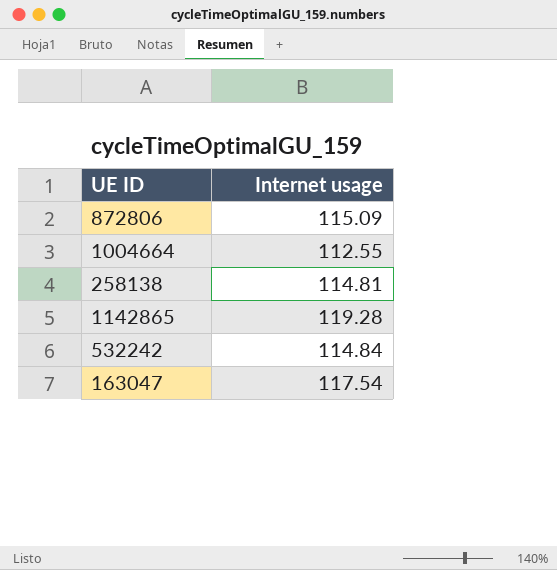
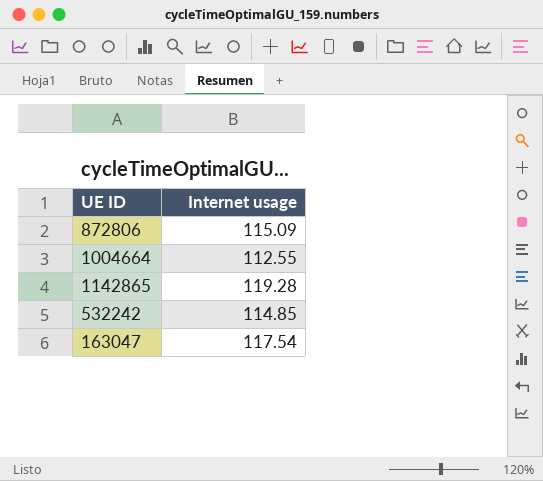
row 258138: 114.81 -> none
532242 | Internet usage: 114.84 -> 114.85

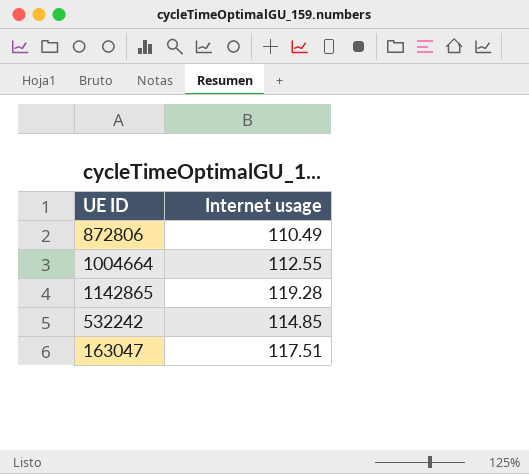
872806 | Internet usage: 115.09 -> 110.49
163047 | Internet usage: 117.54 -> 117.51

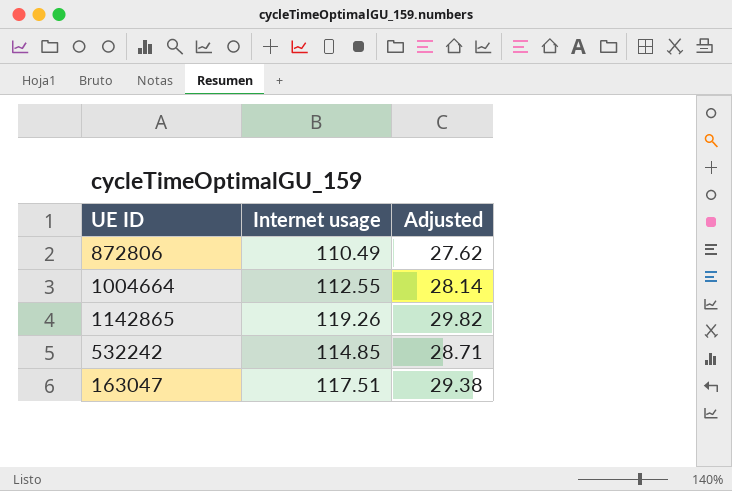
column Adjusted | formula: none -> [Internet usage] * 0.25
1142865 | Internet usage: 119.28 -> 119.26

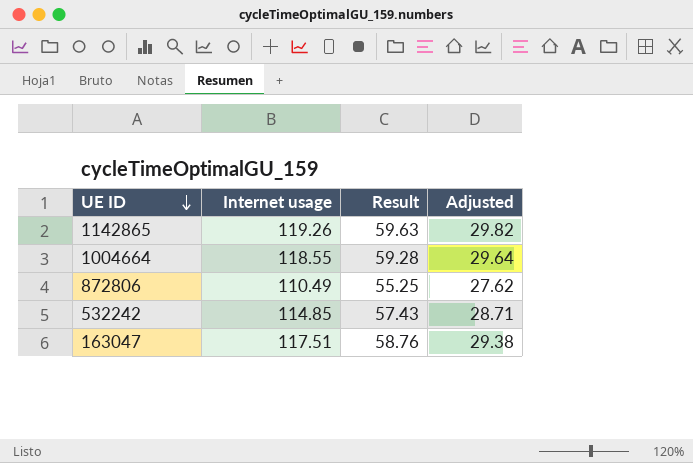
row order: none -> UE ID descending
column Result | formula: none -> [Internet usage] * 0.5
1004664 | Internet usage: 112.55 -> 118.55
1004664 | Adjusted: 28.14 -> 29.64

